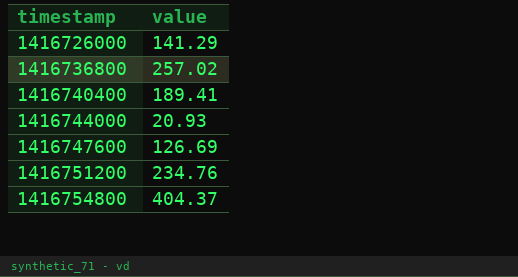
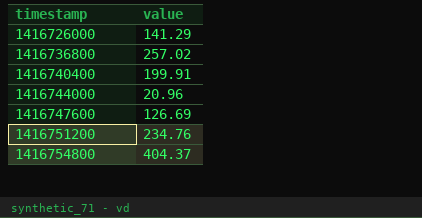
1416740400 | value: 189.41 -> 199.91
1416744000 | value: 20.93 -> 20.96

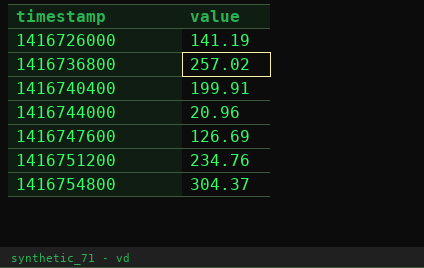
1416726000 | value: 141.29 -> 141.19
1416754800 | value: 404.37 -> 304.37

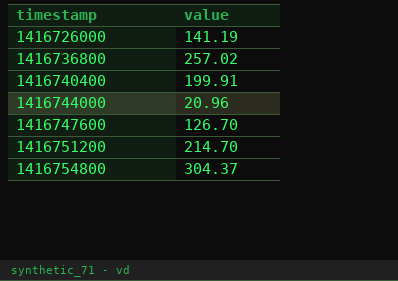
1416747600 | value: 126.69 -> 126.70
1416751200 | value: 234.76 -> 214.70

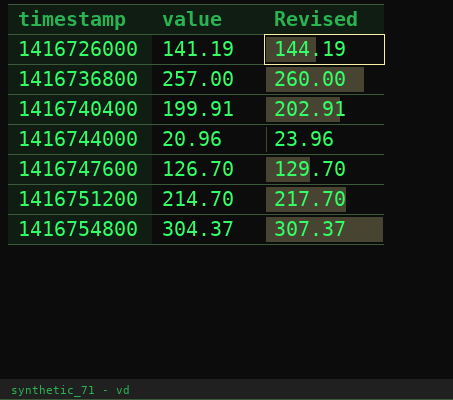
column Revised | formula: none -> [value] + 3
1416736800 | value: 257.02 -> 257.00

